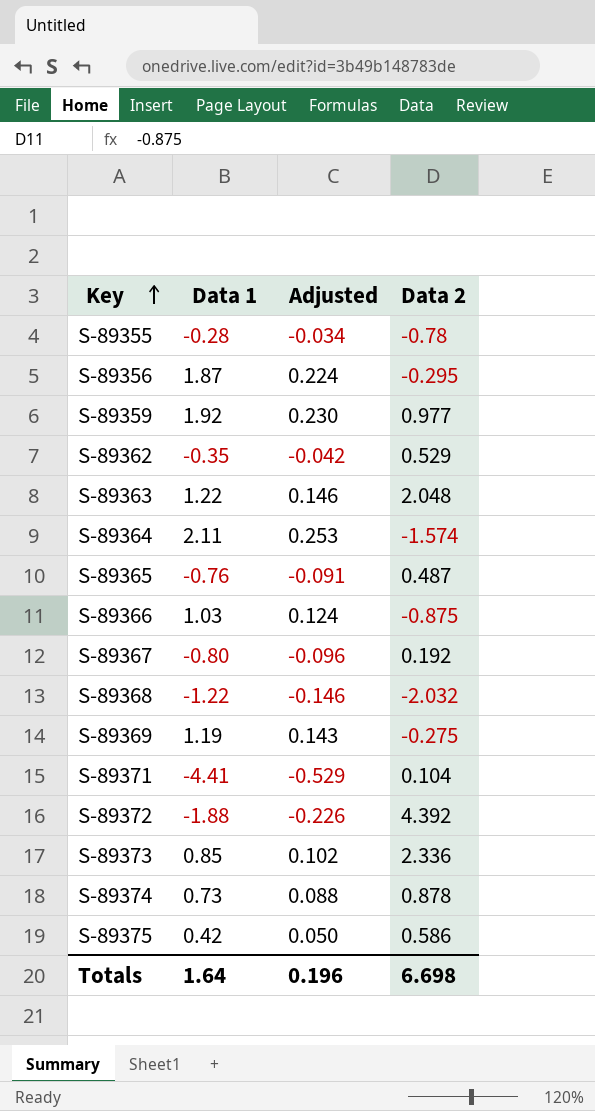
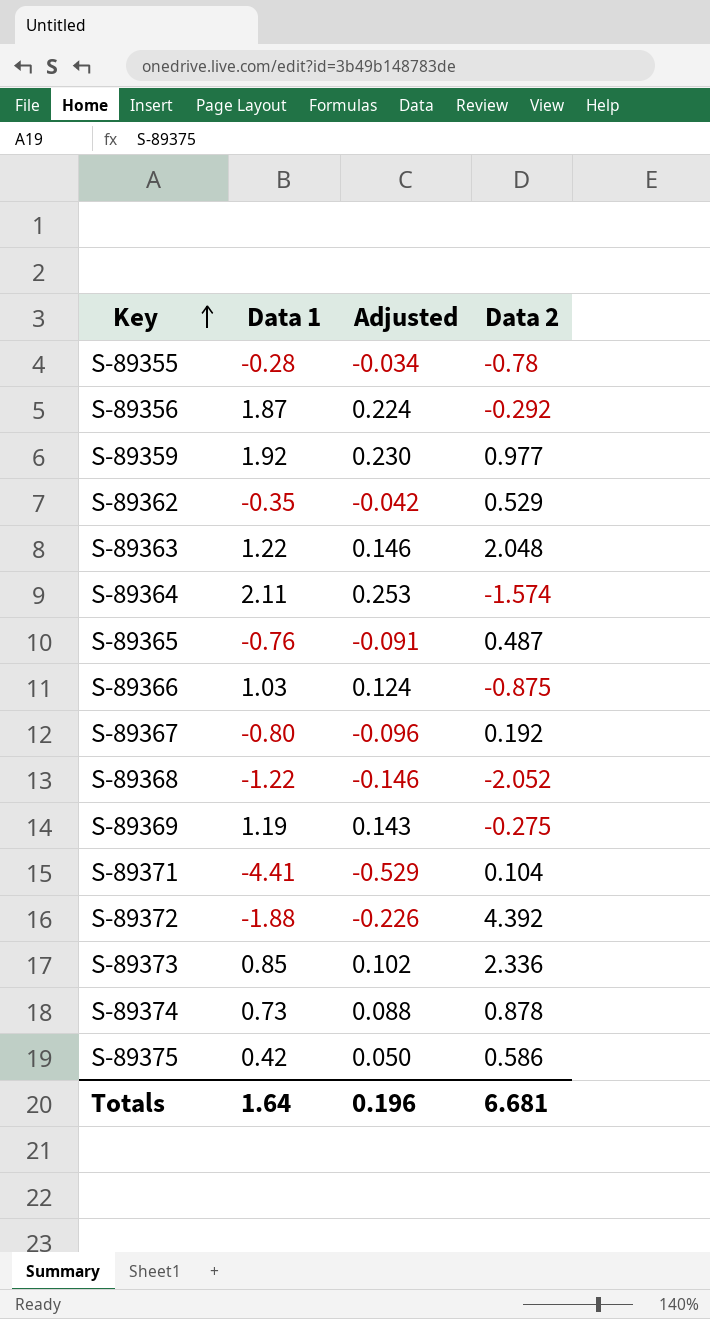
S-89356 | Data 2: -0.295 -> -0.292
S-89368 | Data 2: -2.032 -> -2.052
Totals | Data 2: 6.698 -> 6.681

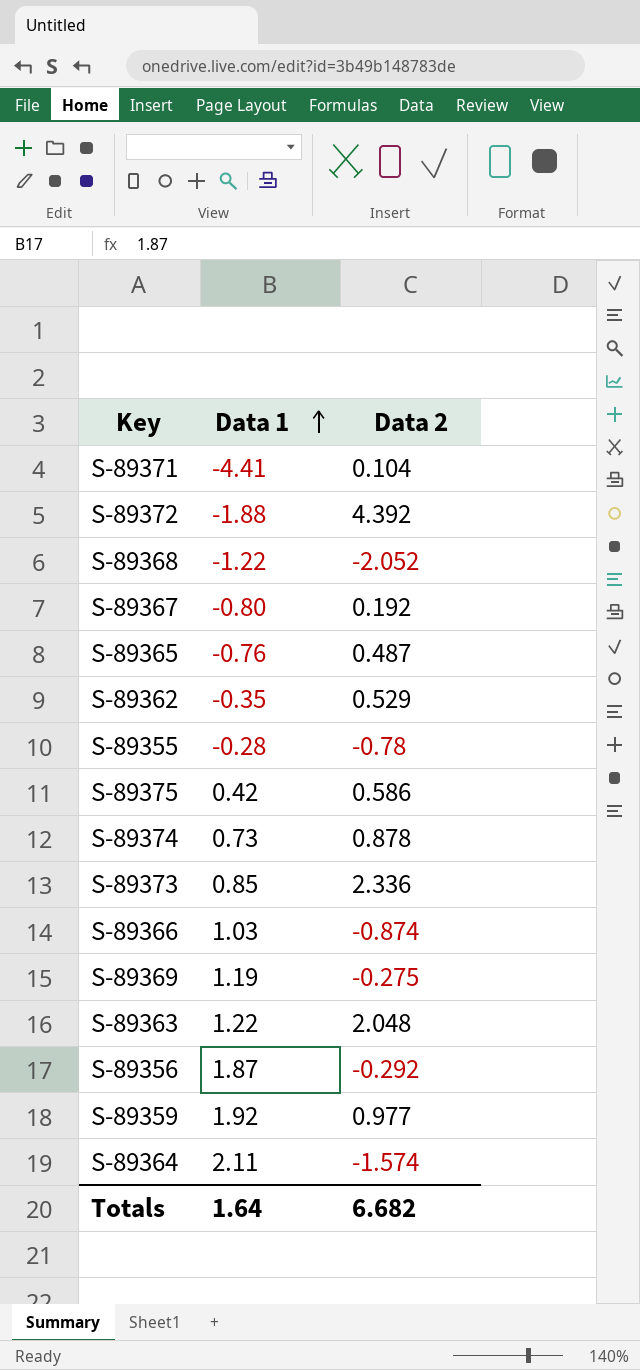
row order: Key ascending -> Data 1 ascending
column Adjusted | formula: [Data 1] * 0.12 -> none
S-89366 | Data 2: -0.875 -> -0.874
Totals | Data 2: 6.681 -> 6.682

